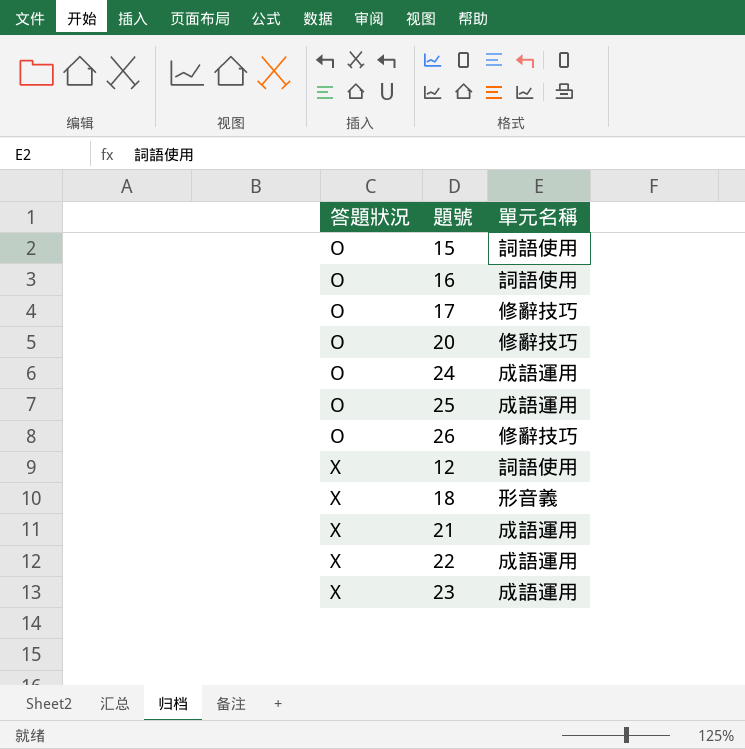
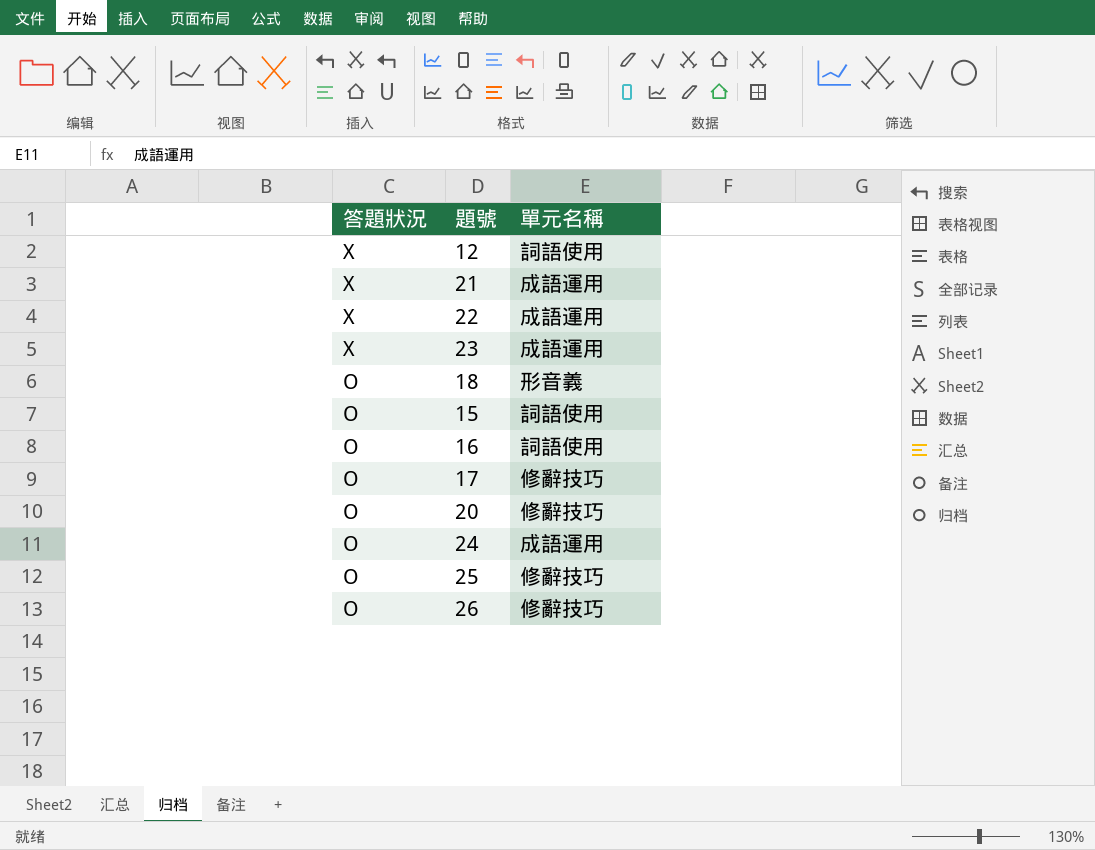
row order: 答題狀況 ascending -> 答題狀況 descending
18 | 答題狀況: X -> O
25 | 單元名稱: 成語運用 -> 修辭技巧

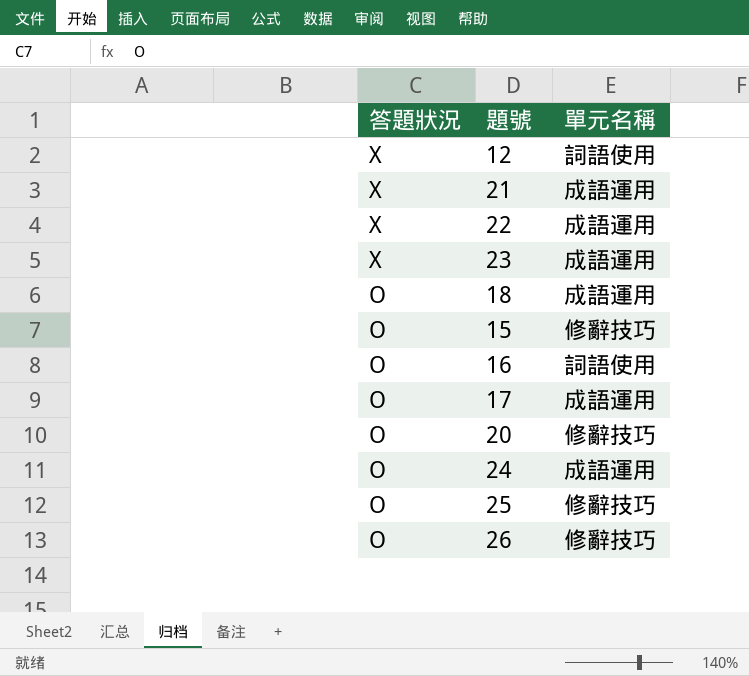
18 | 單元名稱: 形音義 -> 成語運用
15 | 單元名稱: 詞語使用 -> 修辭技巧
17 | 單元名稱: 修辭技巧 -> 成語運用

